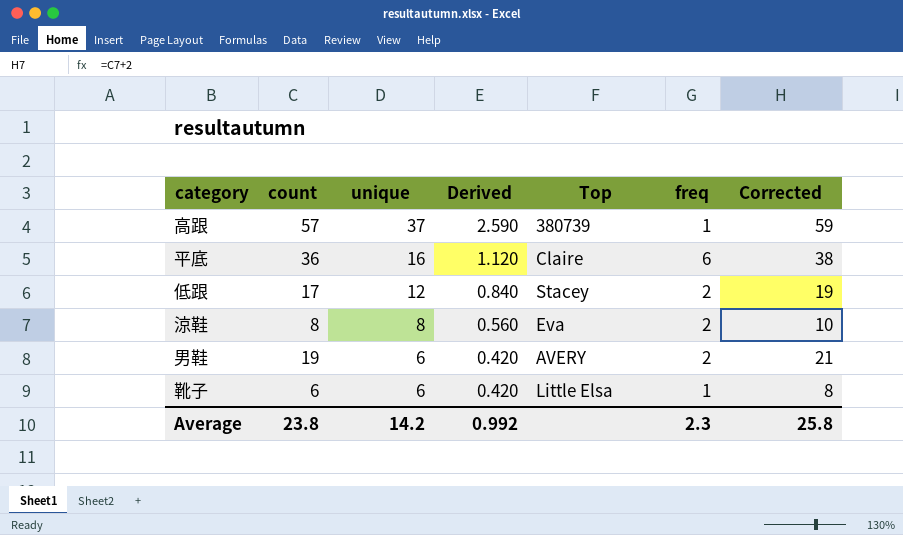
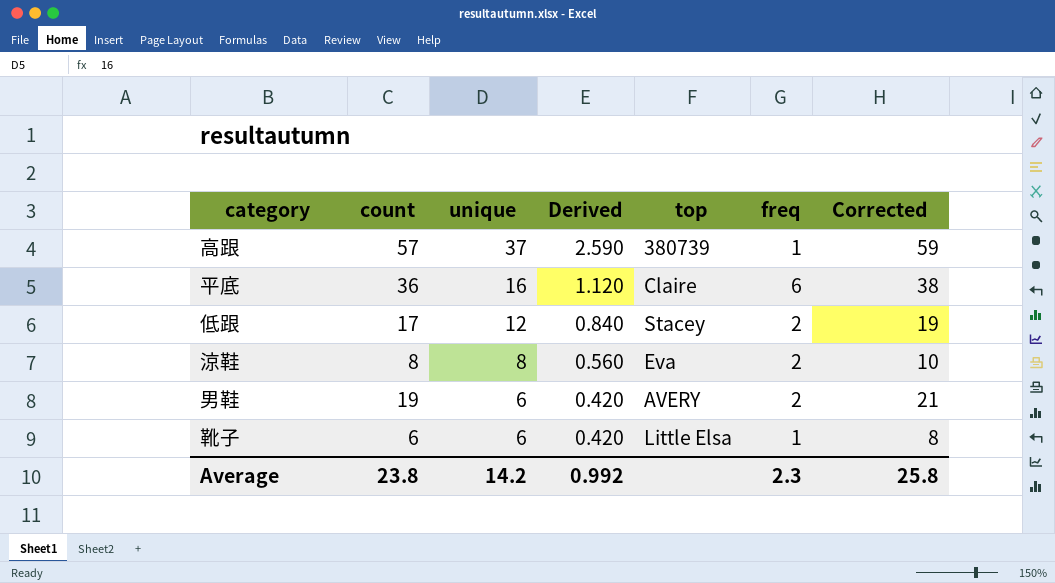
column name: Top -> top

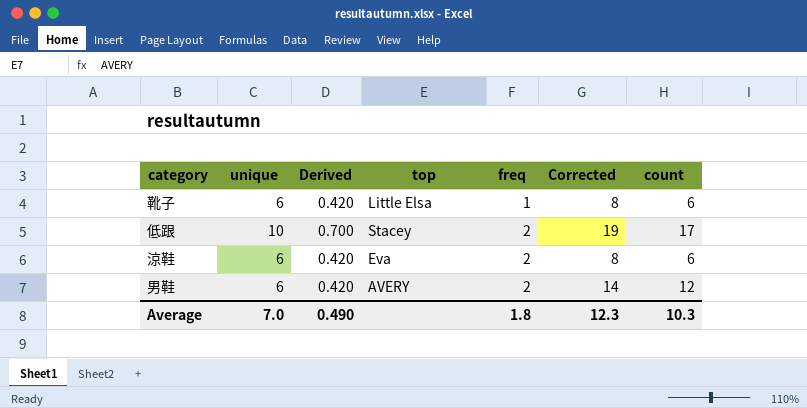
row order: unique descending -> freq ascending
column count | position: 2 -> 7
row 高跟: 57 | 37 | 2.590 | 380739 | 1 | 59 -> none
row 平底: 36 | 16 | 1.120 | Claire | 6 | 38 -> none
低跟 | unique: 12 -> 10
低跟 | Derived: 0.840 -> 0.700
涼鞋 | unique: 8 -> 6
涼鞋 | Derived: 0.560 -> 0.420
涼鞋 | Corrected: 10 -> 8
涼鞋 | count: 8 -> 6
男鞋 | Corrected: 21 -> 14
男鞋 | count: 19 -> 12
Average | unique: 14.2 -> 7.0
Average | Derived: 0.992 -> 0.490
Average | freq: 2.3 -> 1.8
Average | Corrected: 25.8 -> 12.3
Average | count: 23.8 -> 10.3

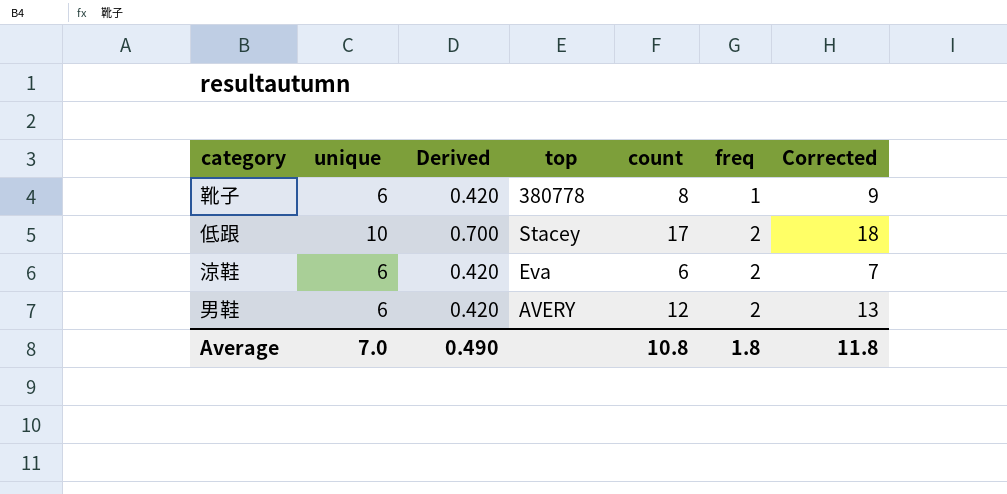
column count | position: 7 -> 5
column Corrected | formula: [count] + 2 -> [count] + 1
靴子 | top: Little Elsa -> 380778
靴子 | count: 6 -> 8
Average | count: 10.3 -> 10.8
Average | Corrected: 12.3 -> 11.8

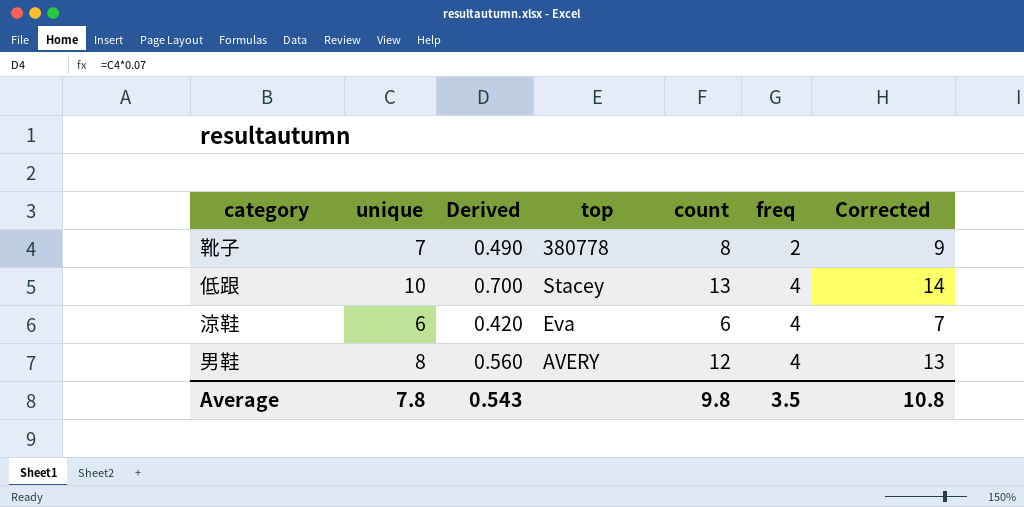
靴子 | unique: 6 -> 7
靴子 | Derived: 0.420 -> 0.490
靴子 | freq: 1 -> 2
低跟 | count: 17 -> 13
低跟 | freq: 2 -> 4
低跟 | Corrected: 18 -> 14
涼鞋 | freq: 2 -> 4
男鞋 | unique: 6 -> 8
男鞋 | Derived: 0.420 -> 0.560
男鞋 | freq: 2 -> 4
Average | unique: 7.0 -> 7.8
Average | Derived: 0.490 -> 0.543
Average | count: 10.8 -> 9.8
Average | freq: 1.8 -> 3.5
Average | Corrected: 11.8 -> 10.8

